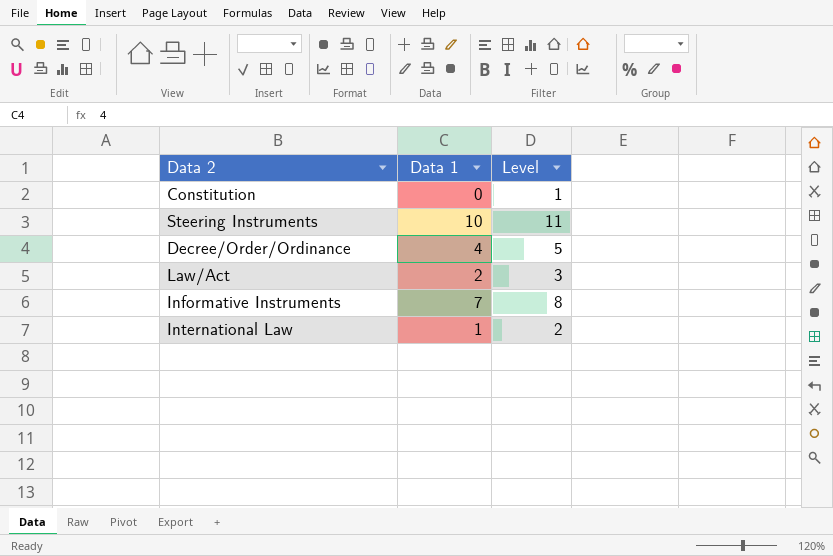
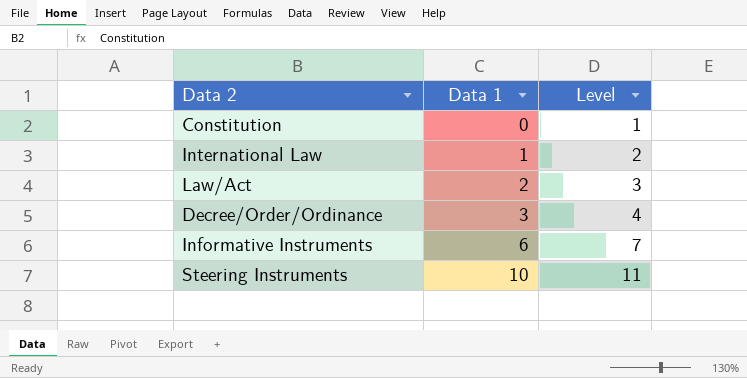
row order: none -> Data 1 ascending
Decree/Order/Ordinance | Data 1: 4 -> 3
Decree/Order/Ordinance | Level: 5 -> 4
Informative Instruments | Data 1: 7 -> 6
Informative Instruments | Level: 8 -> 7

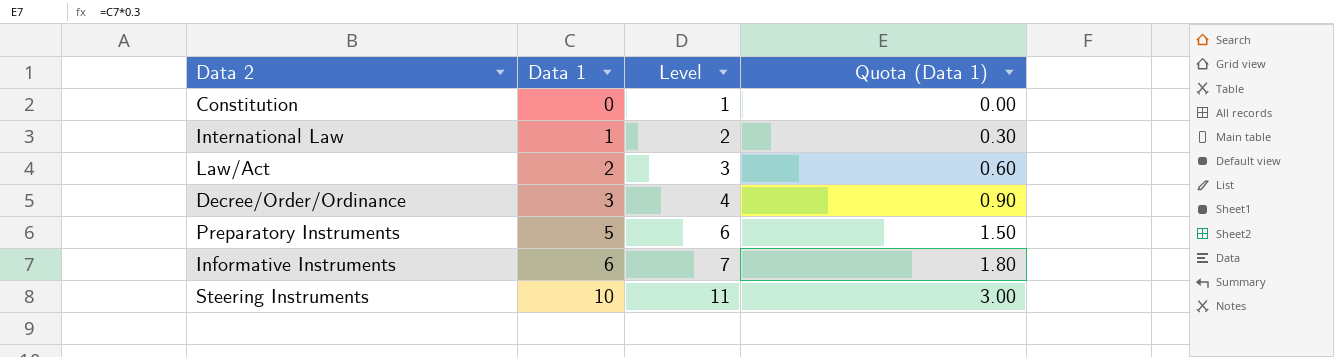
column Quota (Data 1) | formula: none -> [Data 1] * 0.3
row Preparatory Instruments: none -> 5 | 6 | 1.50

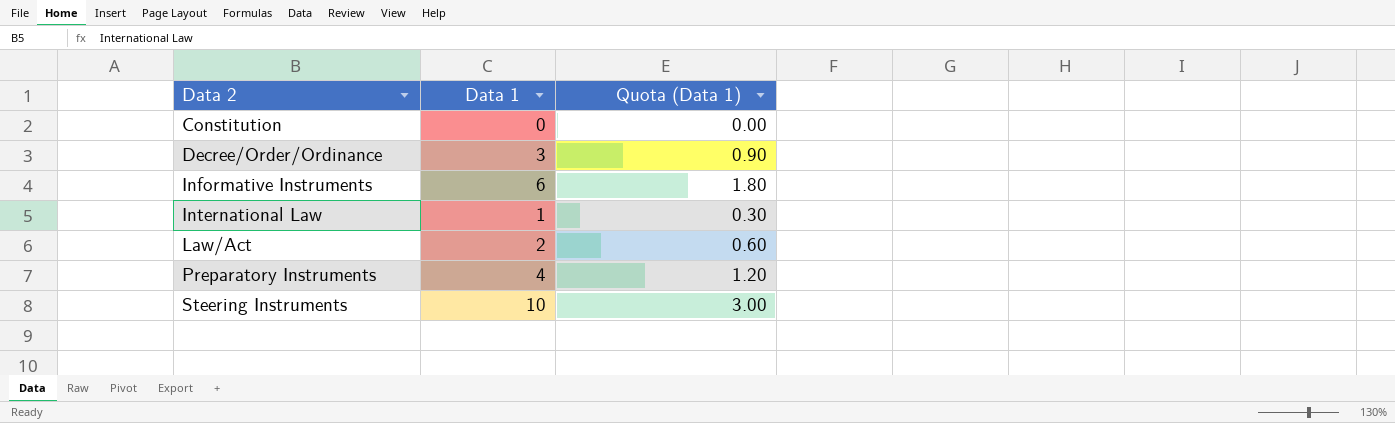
row order: Data 1 ascending -> Data 2 ascending
column Level | formula: [Data 1] + 1 -> none
Preparatory Instruments | Data 1: 5 -> 4
Preparatory Instruments | Quota (Data 1): 1.50 -> 1.20

